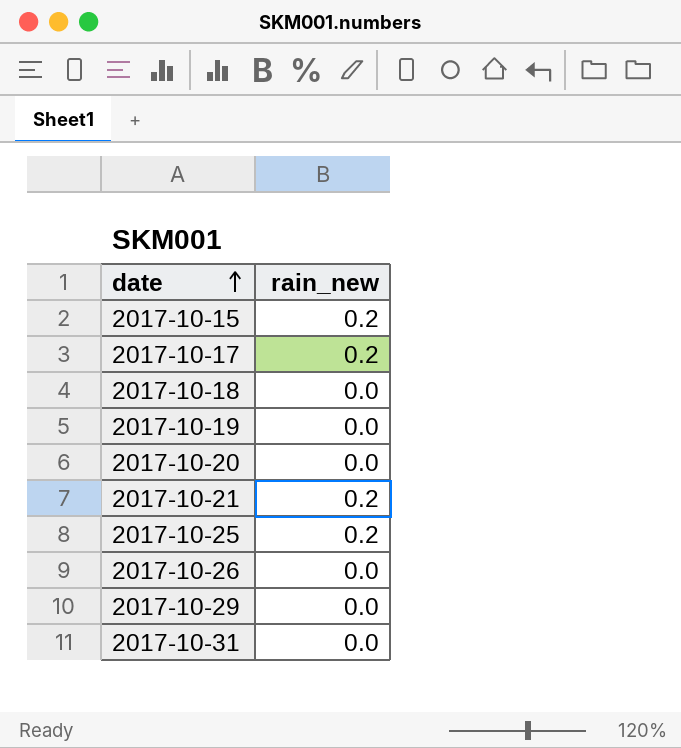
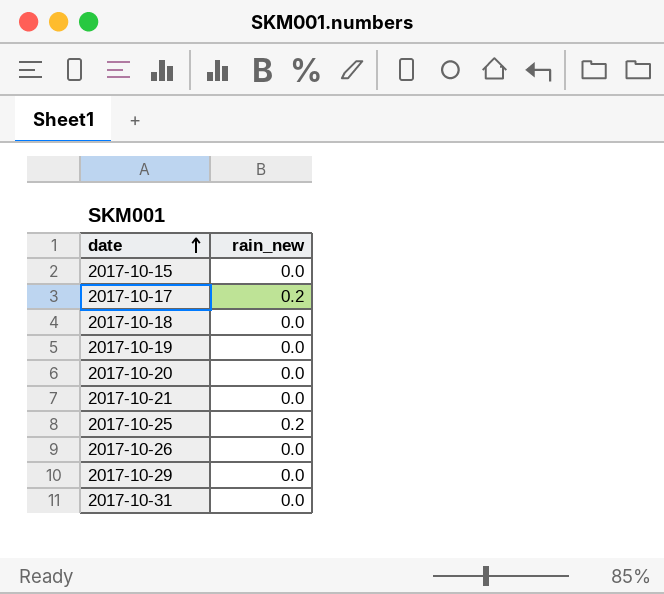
2017-10-15 | rain_new: 0.2 -> 0.0
2017-10-21 | rain_new: 0.2 -> 0.0

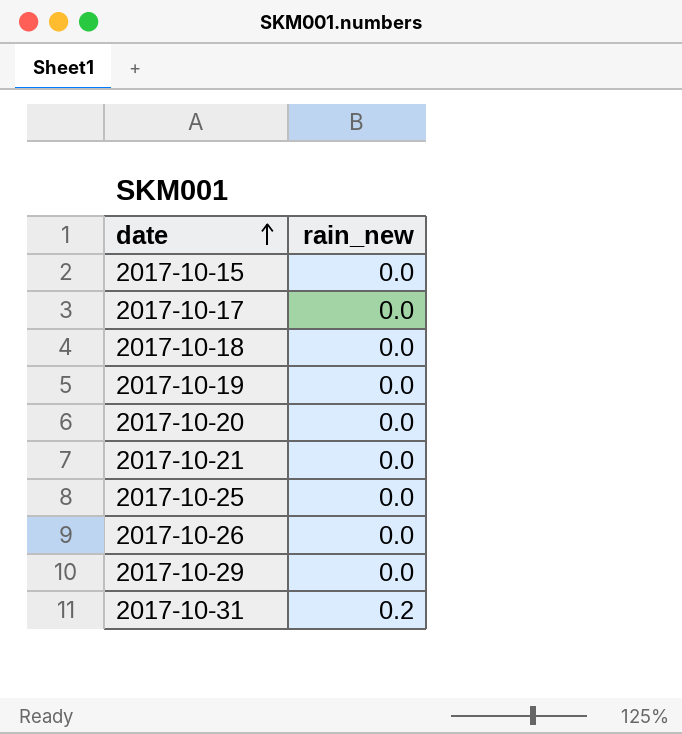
2017-10-17 | rain_new: 0.2 -> 0.0
2017-10-25 | rain_new: 0.2 -> 0.0
2017-10-31 | rain_new: 0.0 -> 0.2

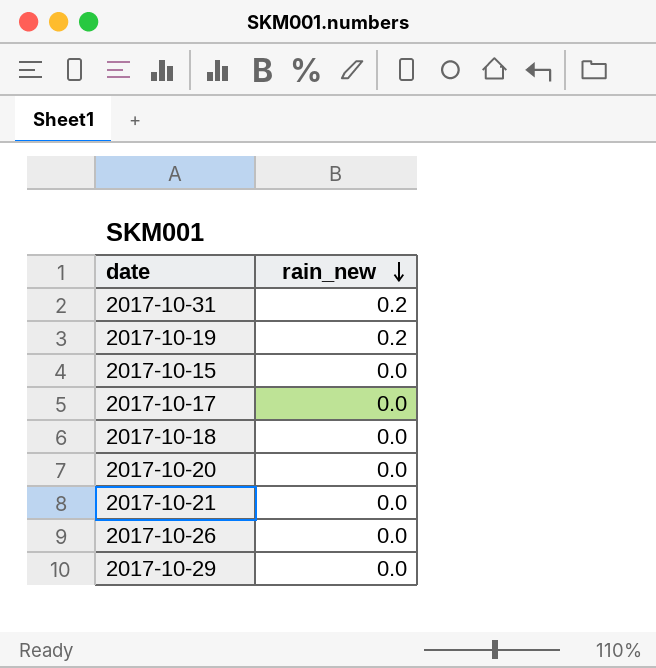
row order: date ascending -> rain_new descending
row 2017-10-25: 0.0 -> none
2017-10-19 | rain_new: 0.0 -> 0.2

